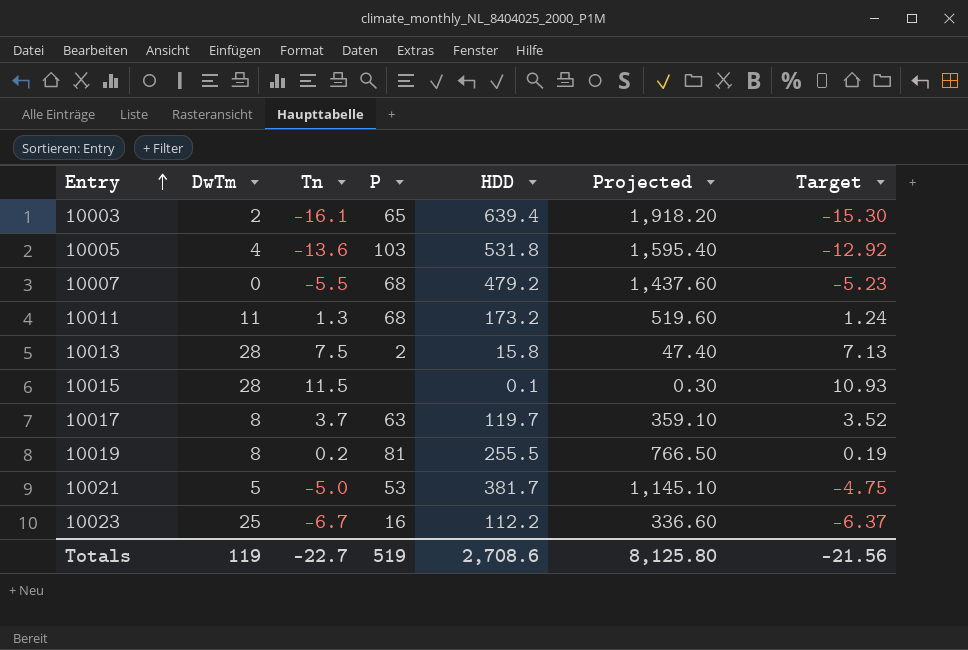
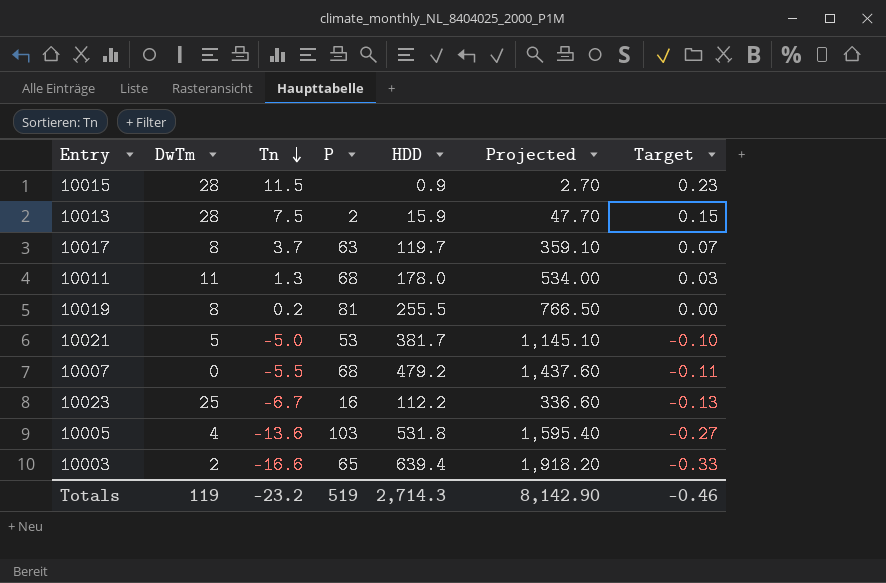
row order: Entry ascending -> Tn descending
column Target | formula: [Tn] * 0.95 -> [Tn] * 0.02
10015 | HDD: 0.1 -> 0.9
10015 | Projected: 0.30 -> 2.70
10013 | HDD: 15.8 -> 15.9
10013 | Projected: 47.40 -> 47.70
10011 | HDD: 173.2 -> 178.0
10011 | Projected: 519.60 -> 534.00
10003 | Tn: -16.1 -> -16.6
Totals | Tn: -22.7 -> -23.2
Totals | HDD: 2,708.6 -> 2,714.3
Totals | Projected: 8,125.80 -> 8,142.90
Totals | Target: -21.56 -> -0.46

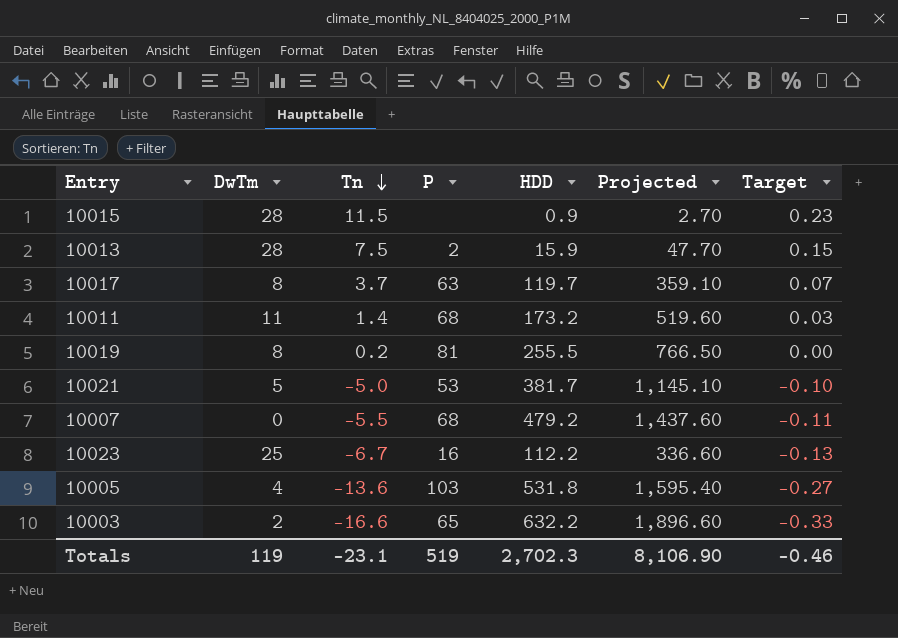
10011 | Tn: 1.3 -> 1.4
10011 | HDD: 178.0 -> 173.2
10011 | Projected: 534.00 -> 519.60
10003 | HDD: 639.4 -> 632.2
10003 | Projected: 1,918.20 -> 1,896.60
Totals | Tn: -23.2 -> -23.1
Totals | HDD: 2,714.3 -> 2,702.3
Totals | Projected: 8,142.90 -> 8,106.90

